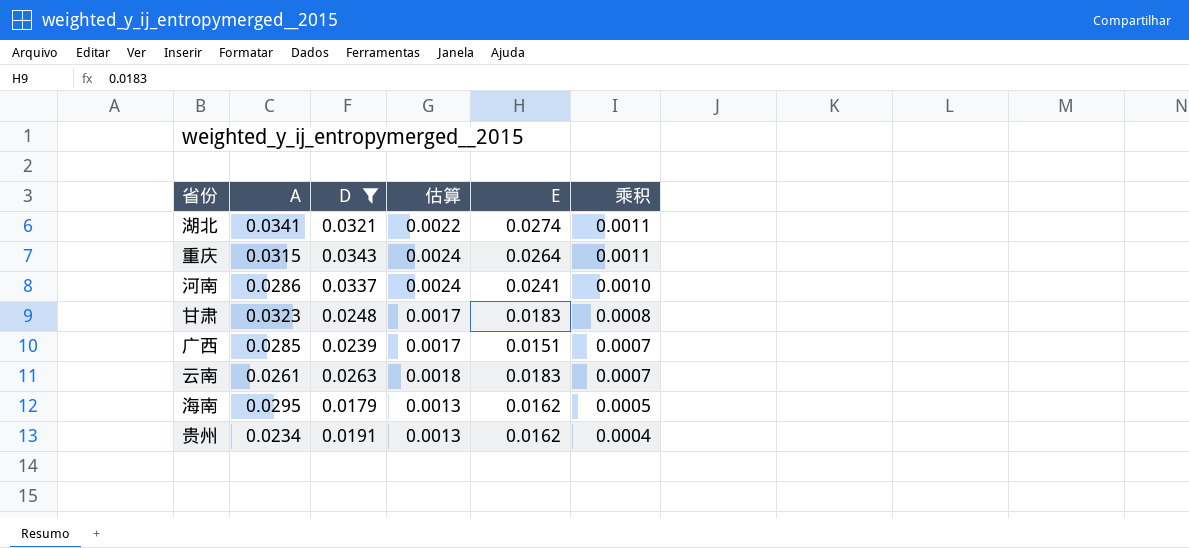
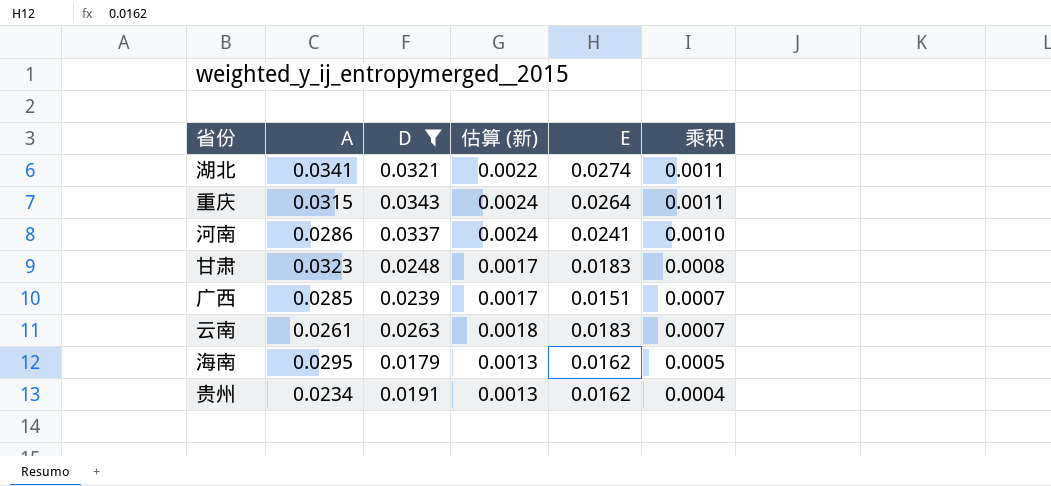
column name: 估算 -> 估算 (新)

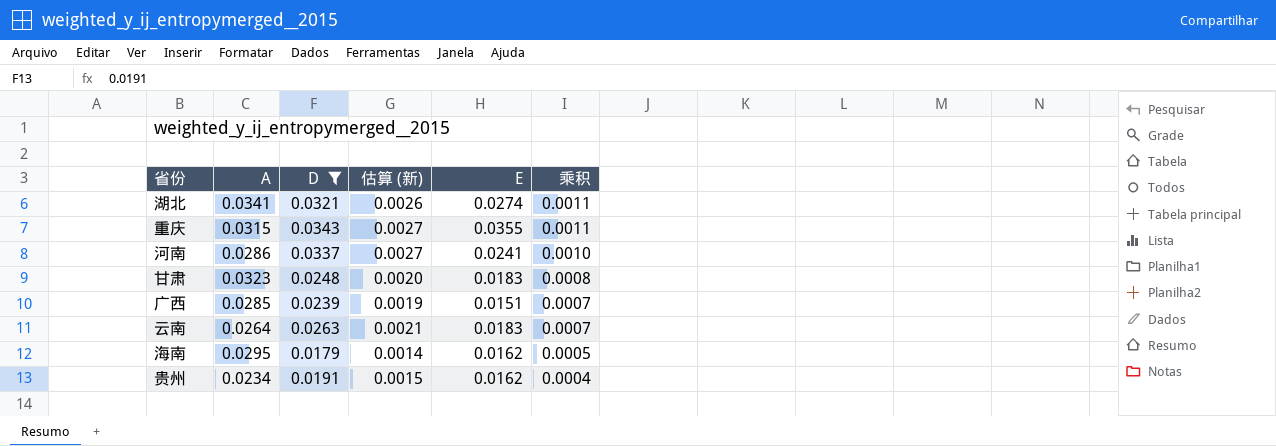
column 估算 (新) | formula: [D] * 0.07 -> [D] * 0.08
重庆 | E: 0.0264 -> 0.0355
云南 | A: 0.0261 -> 0.0264

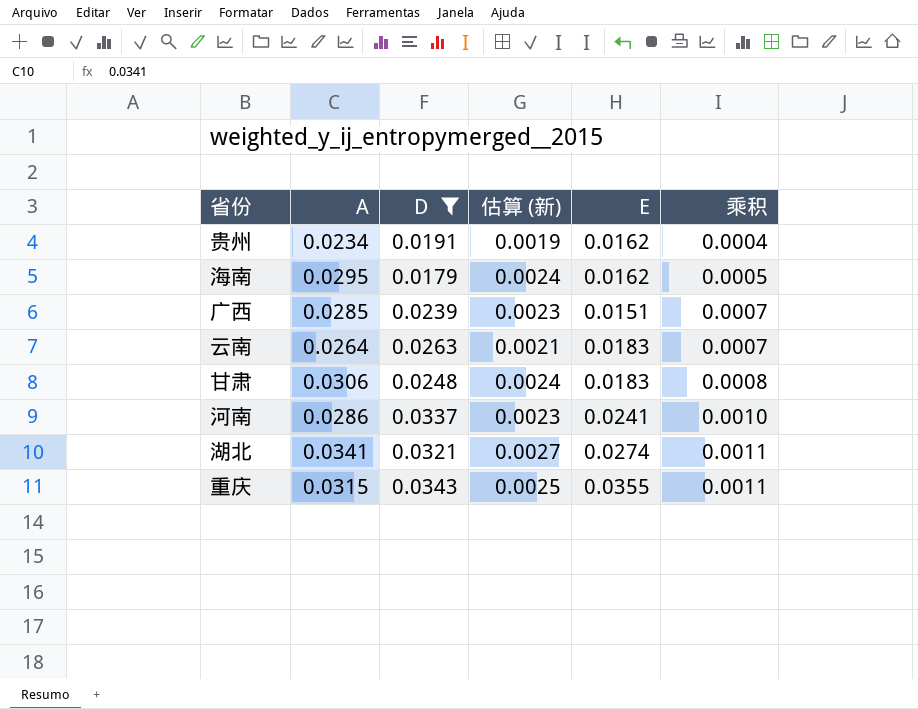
row order: 乘积 descending -> 乘积 ascending
column 估算 (新) | formula: [D] * 0.08 -> [A] * 0.08
甘肃 | A: 0.0323 -> 0.0306

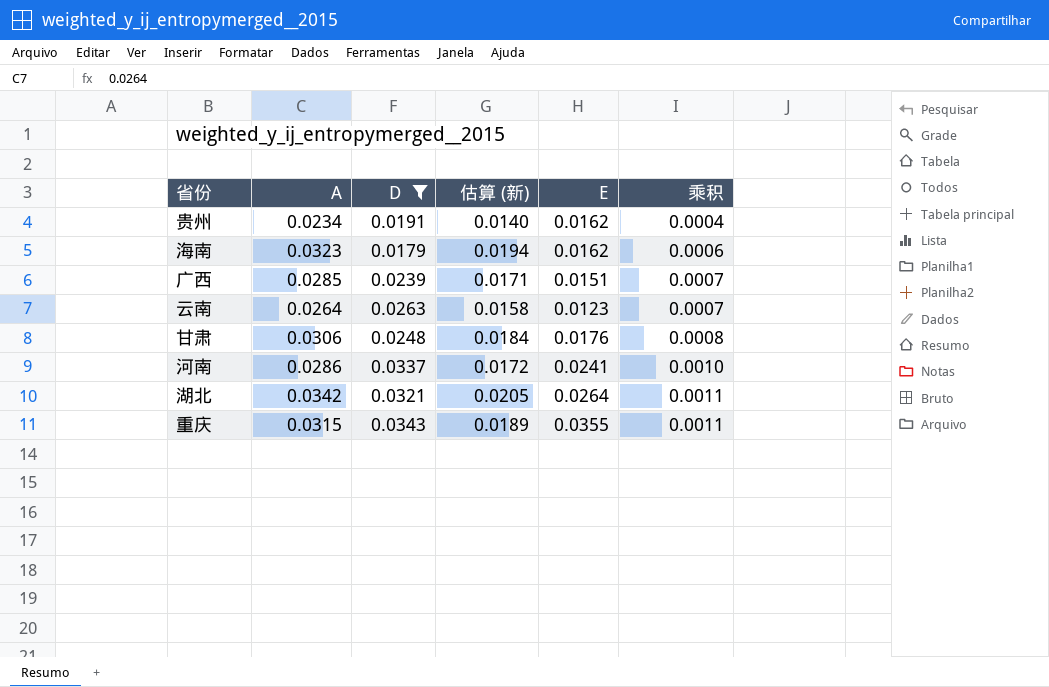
column 估算 (新) | formula: [A] * 0.08 -> [A] * 0.6
海南 | A: 0.0295 -> 0.0323
海南 | 乘积: 0.0005 -> 0.0006
云南 | E: 0.0183 -> 0.0123
甘肃 | E: 0.0183 -> 0.0176
湖北 | A: 0.0341 -> 0.0342
湖北 | E: 0.0274 -> 0.0264

